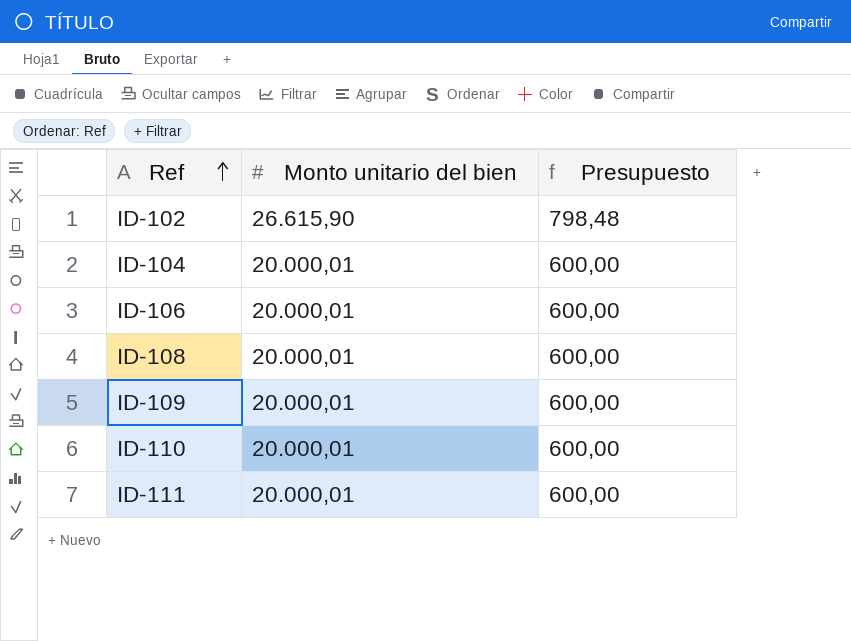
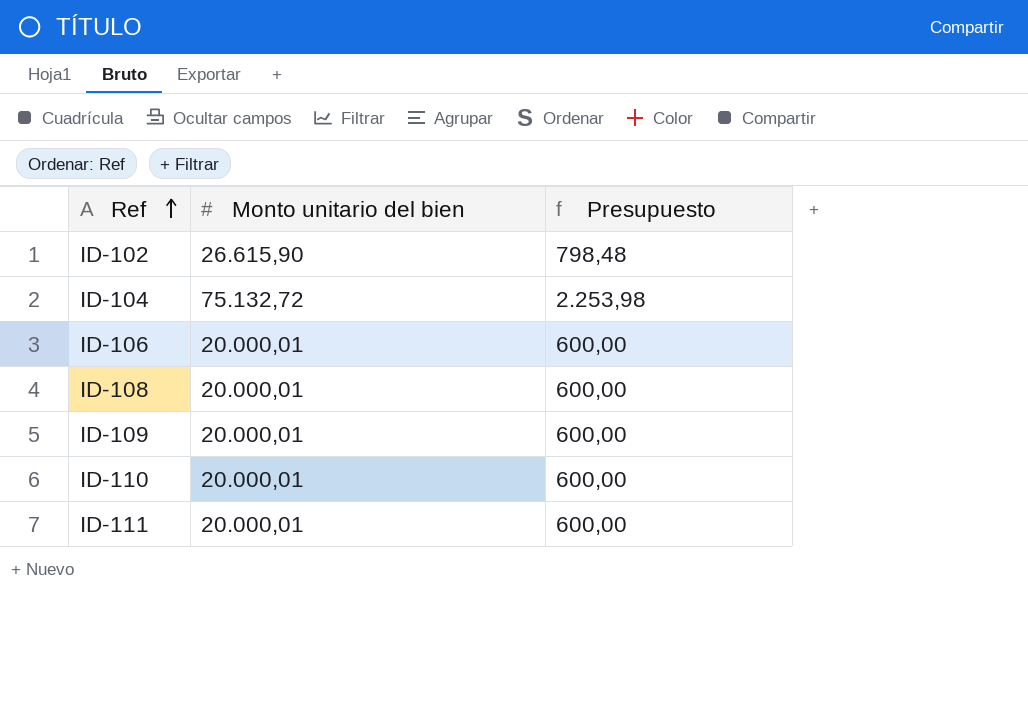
ID-104 | Monto unitario del bien: 20.000,01 -> 75.132,72
ID-104 | Presupuesto: 600,00 -> 2.253,98

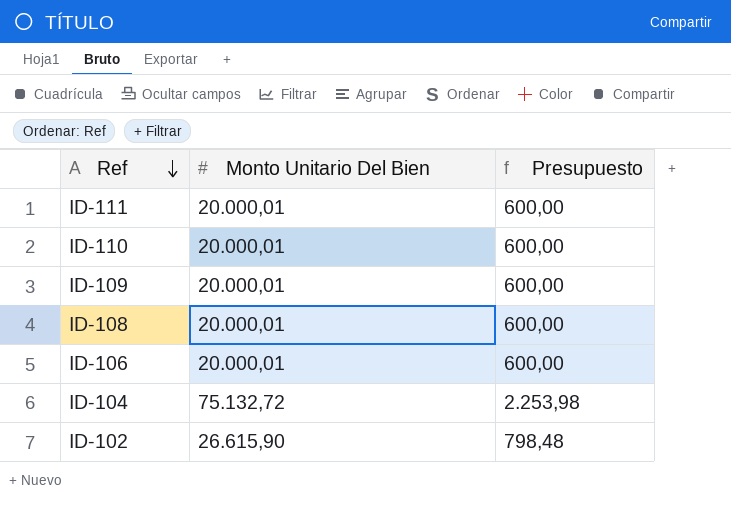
row order: Ref ascending -> Ref descending
column name: Monto unitario del bien -> Monto Unitario Del Bien

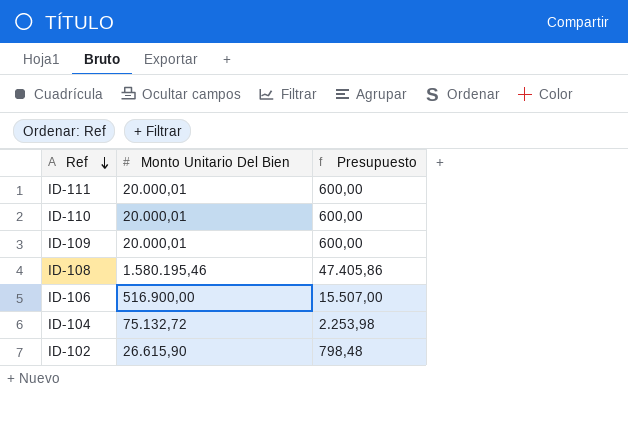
ID-108 | Monto Unitario Del Bien: 20.000,01 -> 1.580.195,46
ID-108 | Presupuesto: 600,00 -> 47.405,86
ID-106 | Monto Unitario Del Bien: 20.000,01 -> 516.900,00
ID-106 | Presupuesto: 600,00 -> 15.507,00

